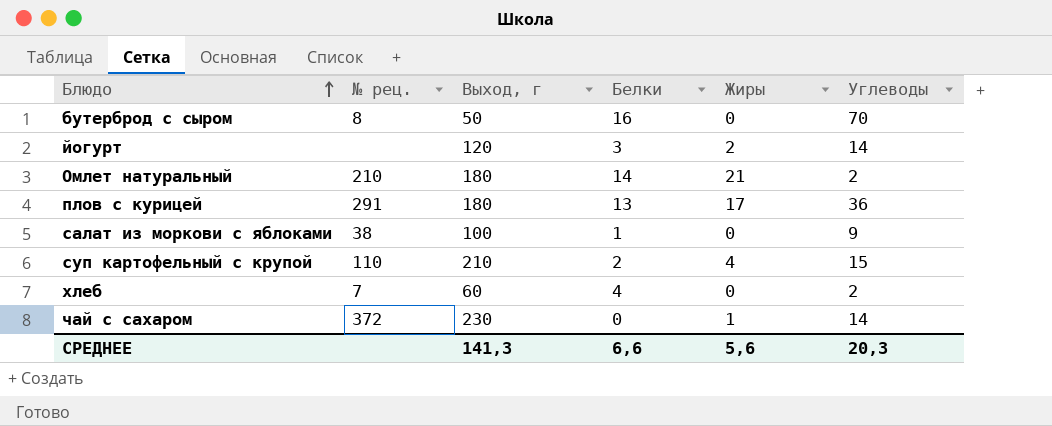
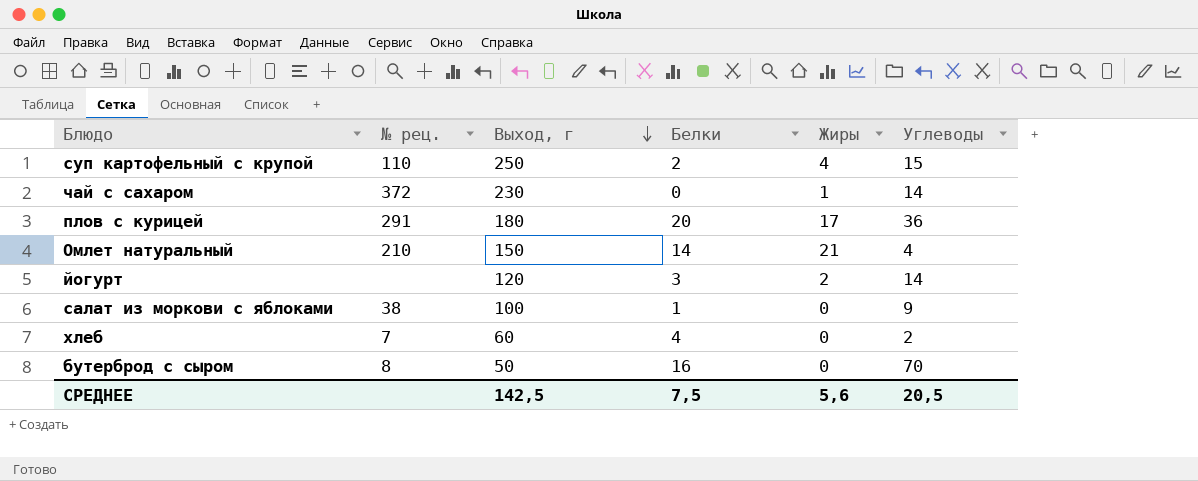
row order: Блюдо ascending -> Выход, г descending
суп картофельный с крупой | Выход, г: 210 -> 250
плов с курицей | Белки: 13 -> 20
Омлет натуральный | Выход, г: 180 -> 150
Омлет натуральный | Углеводы: 2 -> 4
СРЕДНЕЕ | Выход, г: 141,3 -> 142,5
СРЕДНЕЕ | Белки: 6,6 -> 7,5
СРЕДНЕЕ | Углеводы: 20,3 -> 20,5

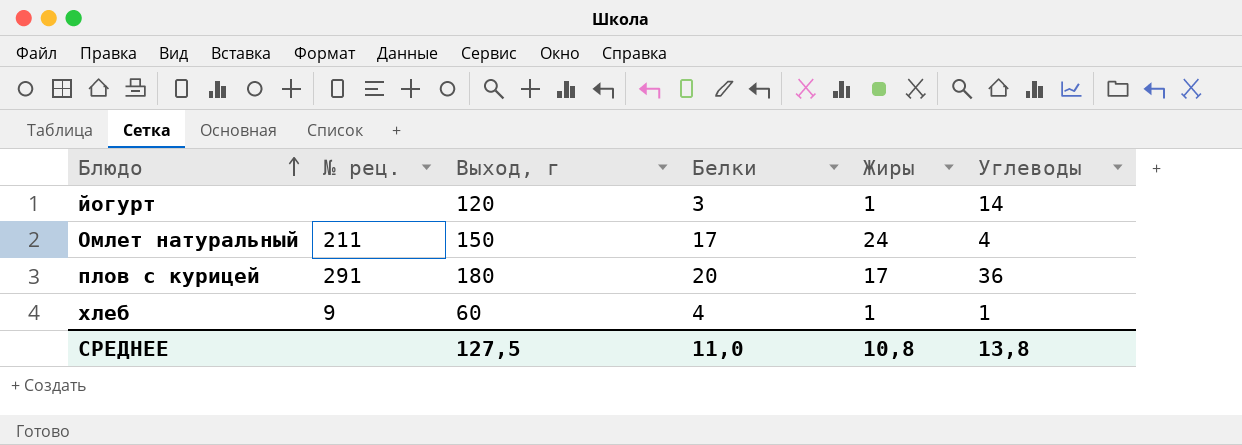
row order: Выход, г descending -> Блюдо ascending
row суп картофельный с крупой: 110 | 250 | 2 | 4 | 15 -> none
row чай с сахаром: 372 | 230 | 0 | 1 | 14 -> none
row салат из моркови с яблоками: 38 | 100 | 1 | 0 | 9 -> none
row бутерброд с сыром: 8 | 50 | 16 | 0 | 70 -> none
йогурт | Жиры: 2 -> 1
Омлет натуральный | № рец.: 210 -> 211
Омлет натуральный | Белки: 14 -> 17
Омлет натуральный | Жиры: 21 -> 24
хлеб | № рец.: 7 -> 9
хлеб | Жиры: 0 -> 1
хлеб | Углеводы: 2 -> 1
СРЕДНЕЕ | Выход, г: 142,5 -> 127,5
СРЕДНЕЕ | Белки: 7,5 -> 11,0
СРЕДНЕЕ | Жиры: 5,6 -> 10,8
СРЕДНЕЕ | Углеводы: 20,5 -> 13,8

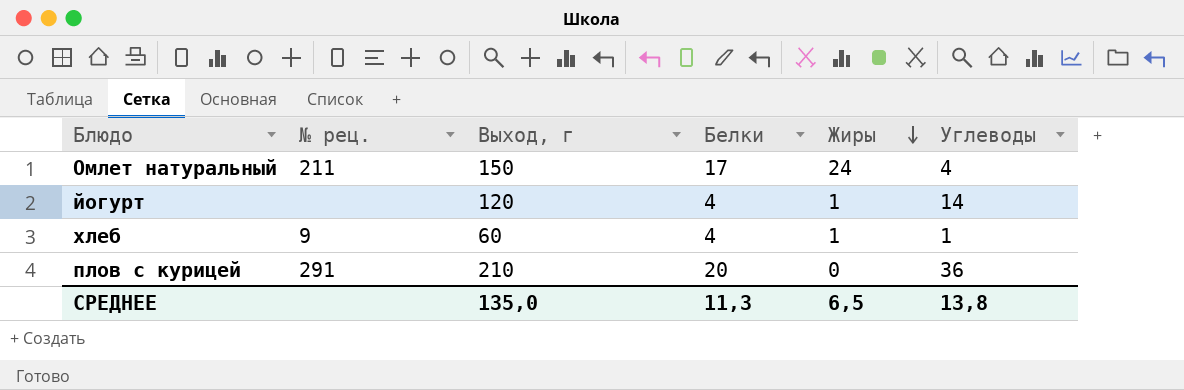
row order: Блюдо ascending -> Жиры descending
йогурт | Белки: 3 -> 4
плов с курицей | Выход, г: 180 -> 210
плов с курицей | Жиры: 17 -> 0
СРЕДНЕЕ | Выход, г: 127,5 -> 135,0
СРЕДНЕЕ | Белки: 11,0 -> 11,3
СРЕДНЕЕ | Жиры: 10,8 -> 6,5

